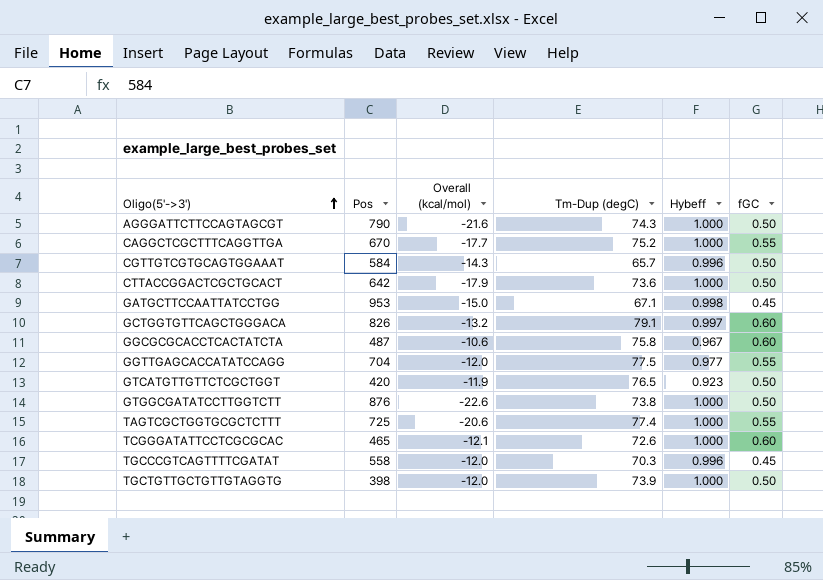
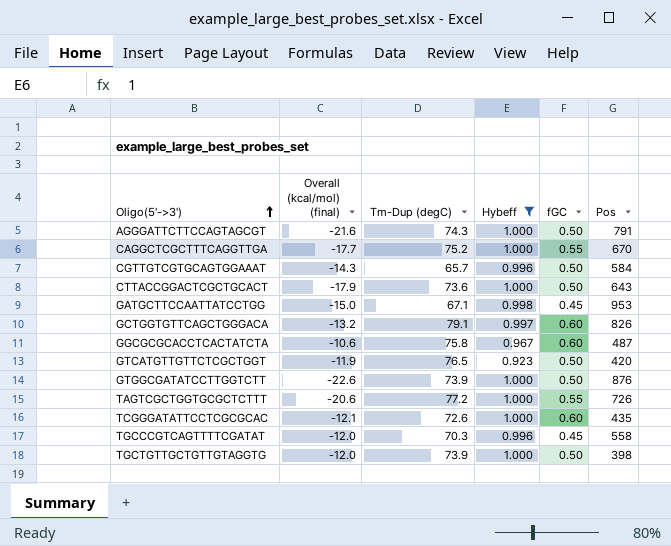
filter: none -> Hybeff != 0.977
column name: Overall (kcal/mol) -> Overall (kcal/mol) (final)
column Pos | position: 2 -> 6
AGGGATTCTTCCAGTAGCGT | Pos: 790 -> 791
CTTACCGGACTCGCTGCACT | Pos: 642 -> 643
GTGGCGATATCCTTGGTCTT | Tm-Dup (degC): 73.8 -> 73.9
TAGTCGCTGGTGCGCTCTTT | Tm-Dup (degC): 77.4 -> 77.2
TAGTCGCTGGTGCGCTCTTT | Pos: 725 -> 726
TCGGGATATTCCTCGCGCAC | Pos: 465 -> 435

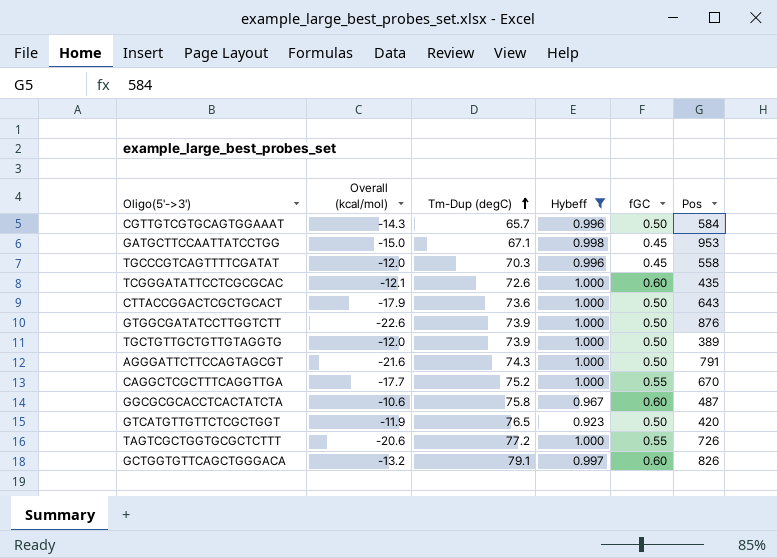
row order: Oligo(5'->3') ascending -> Tm-Dup (degC) ascending
column name: Overall (kcal/mol) (final) -> Overall (kcal/mol)
TGCTGTTGCTGTTGTAGGTG | Pos: 398 -> 389

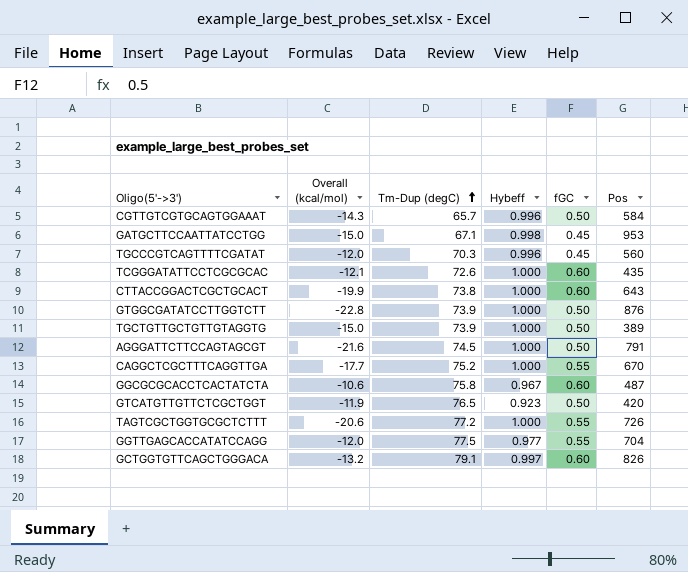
filter: Hybeff != 0.977 -> none
TGCCCGTCAGTTTTCGATAT | Pos: 558 -> 560
CTTACCGGACTCGCTGCACT | Overall (kcal/mol): -17.9 -> -19.9
CTTACCGGACTCGCTGCACT | Tm-Dup (degC): 73.6 -> 73.8
CTTACCGGACTCGCTGCACT | fGC: 0.50 -> 0.60
GTGGCGATATCCTTGGTCTT | Overall (kcal/mol): -22.6 -> -22.8
TGCTGTTGCTGTTGTAGGTG | Overall (kcal/mol): -12.0 -> -15.0
AGGGATTCTTCCAGTAGCGT | Tm-Dup (degC): 74.3 -> 74.5

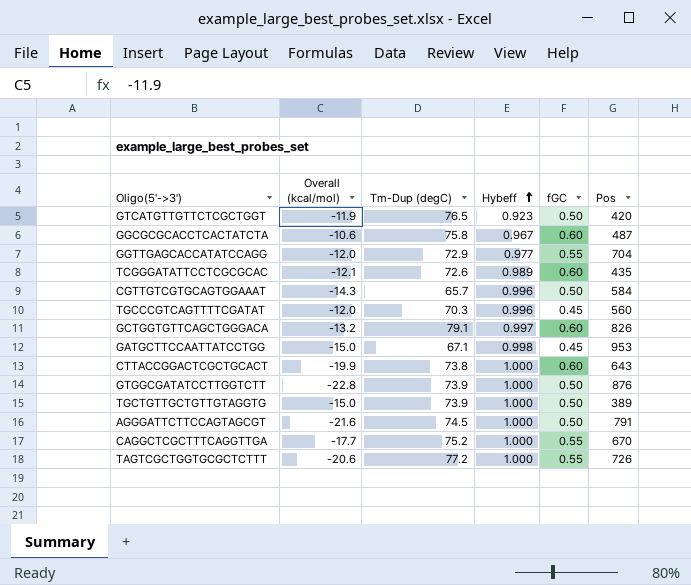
row order: Tm-Dup (degC) ascending -> Hybeff ascending
GGTTGAGCACCATATCCAGG | Tm-Dup (degC): 77.5 -> 72.9
TCGGGATATTCCTCGCGCAC | Hybeff: 1.000 -> 0.989

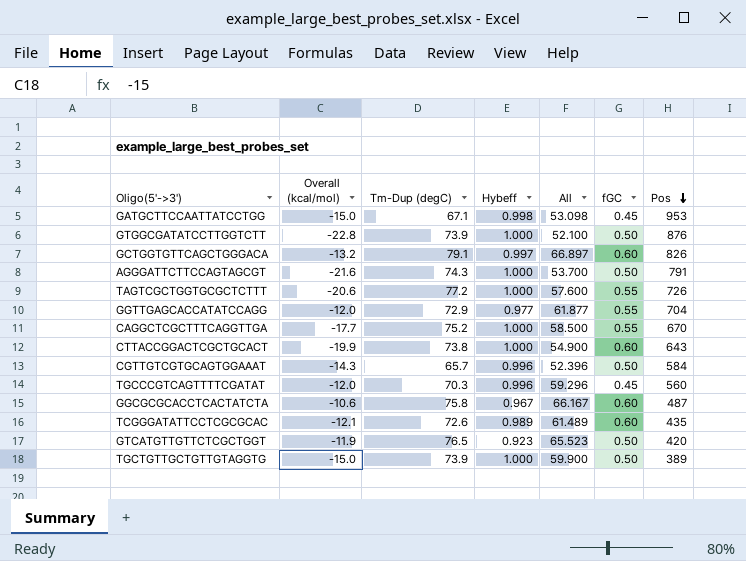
row order: Hybeff ascending -> Pos descending
column All | formula: none -> [Overall (kcal/mol)] + [Tm-Dup (degC)] + [Hybeff]
AGGGATTCTTCCAGTAGCGT | Tm-Dup (degC): 74.5 -> 74.3

